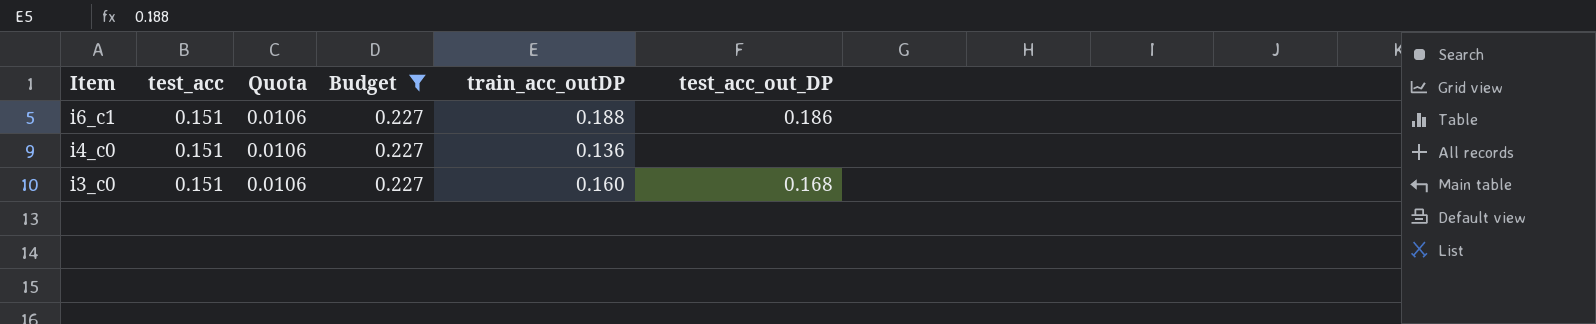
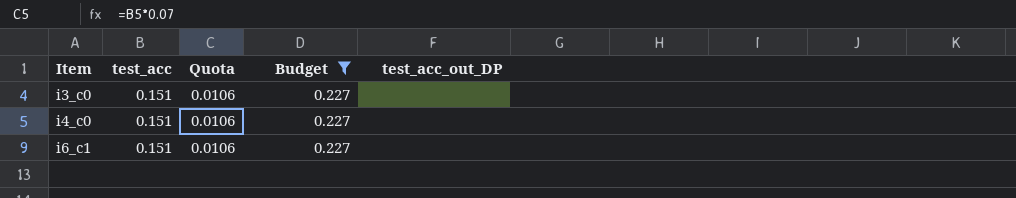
row order: Item descending -> Item ascending
column train_acc_outDP | position: 5 -> none
i3_c0 | test_acc_out_DP: 0.168 -> none
i6_c1 | test_acc_out_DP: 0.186 -> none

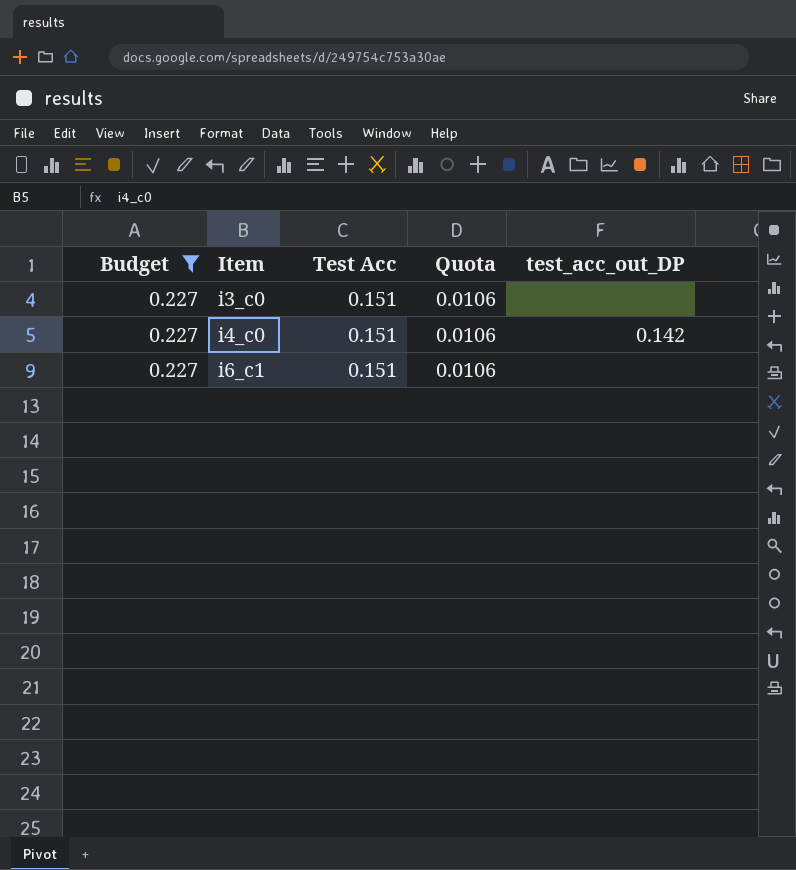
column Budget | position: 4 -> 1
column name: test_acc -> Test Acc
i4_c0 | test_acc_out_DP: none -> 0.142

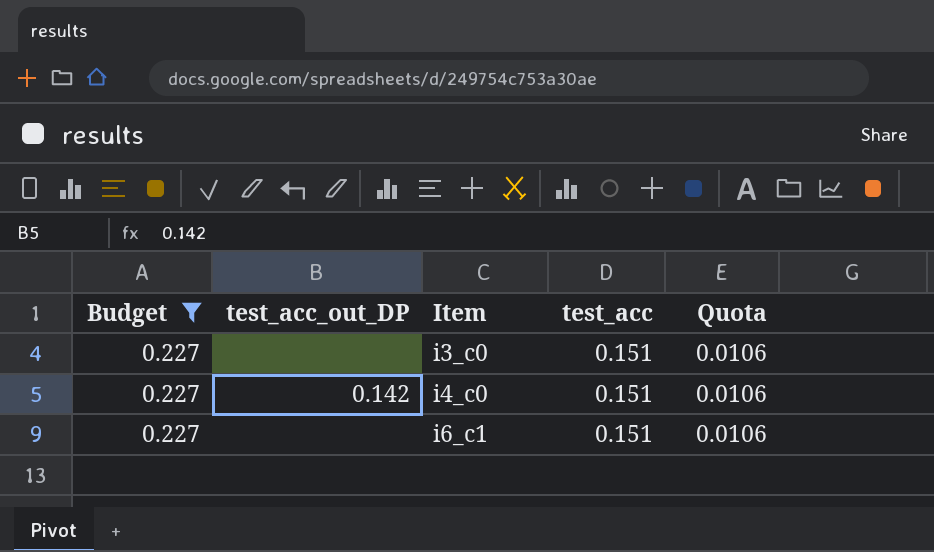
column test_acc_out_DP | position: 5 -> 2
column name: Test Acc -> test_acc

